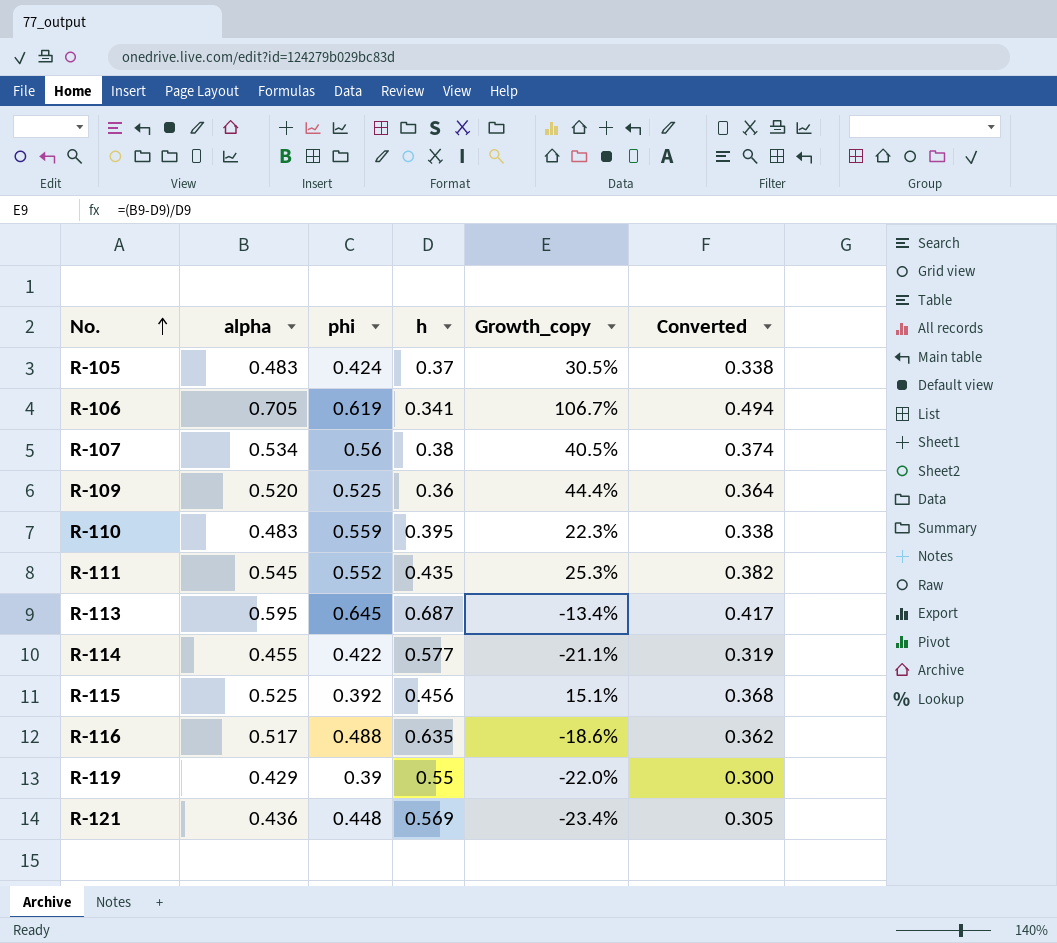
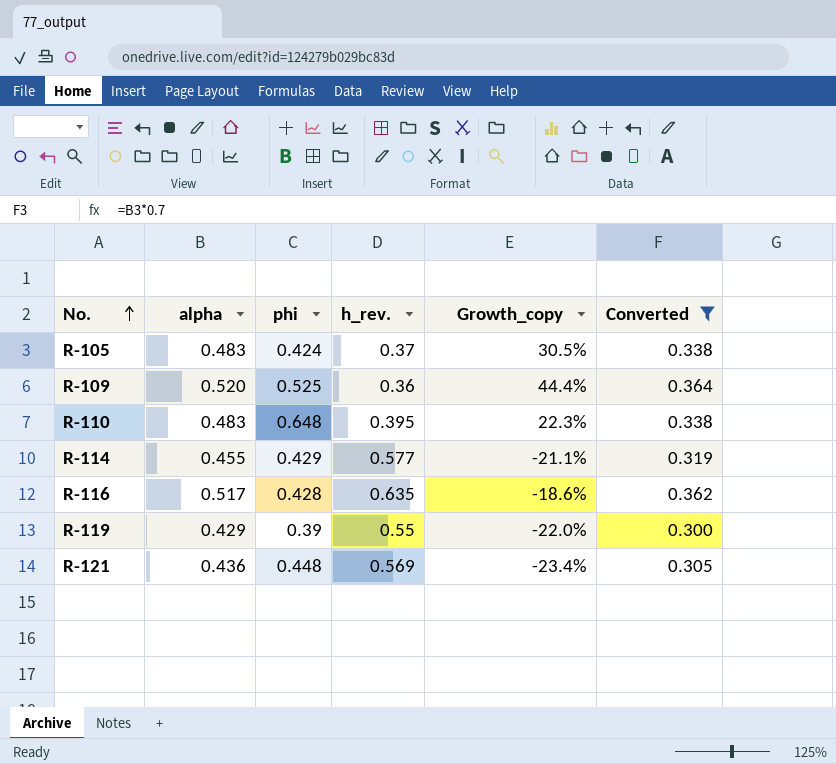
filter: none -> Converted <= 0.364
column name: h -> h_rev.
R-110 | phi: 0.559 -> 0.648
R-114 | phi: 0.422 -> 0.429
R-116 | phi: 0.488 -> 0.428

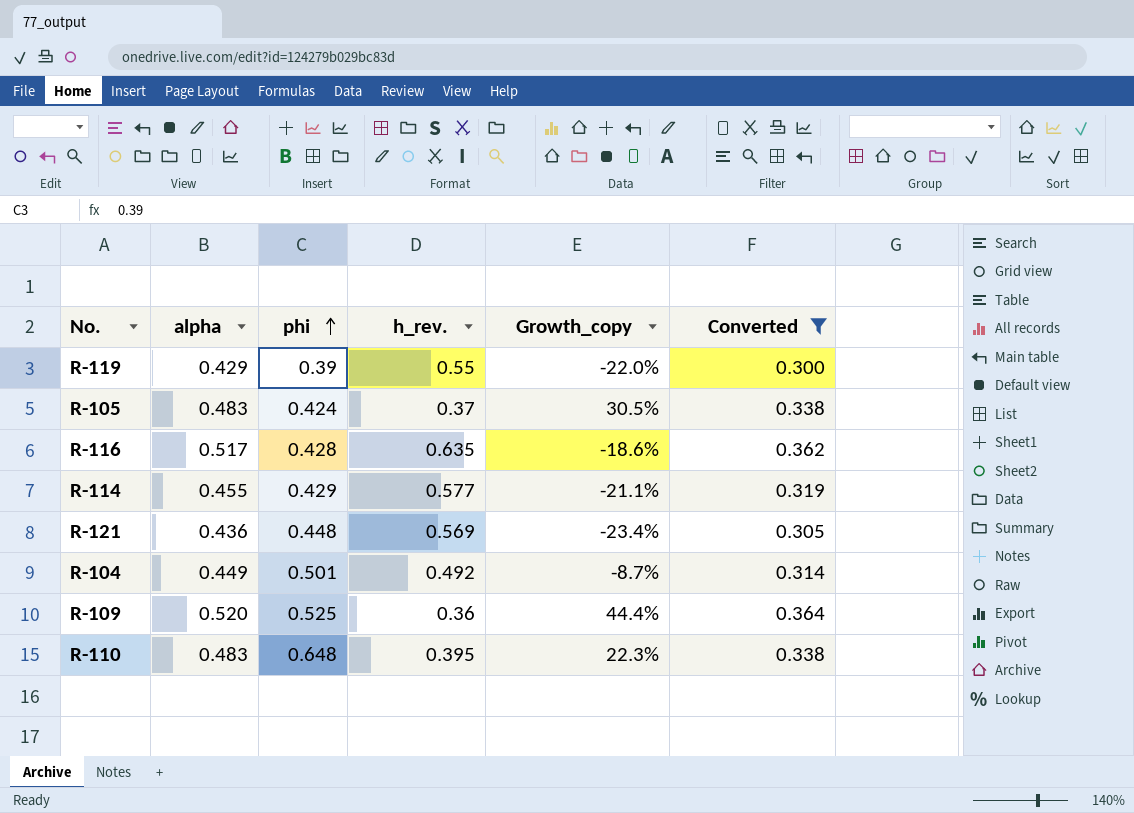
row order: No. ascending -> phi ascending
row R-104: none -> 0.449 | 0.501 | 0.492 | -8.7% | 0.314

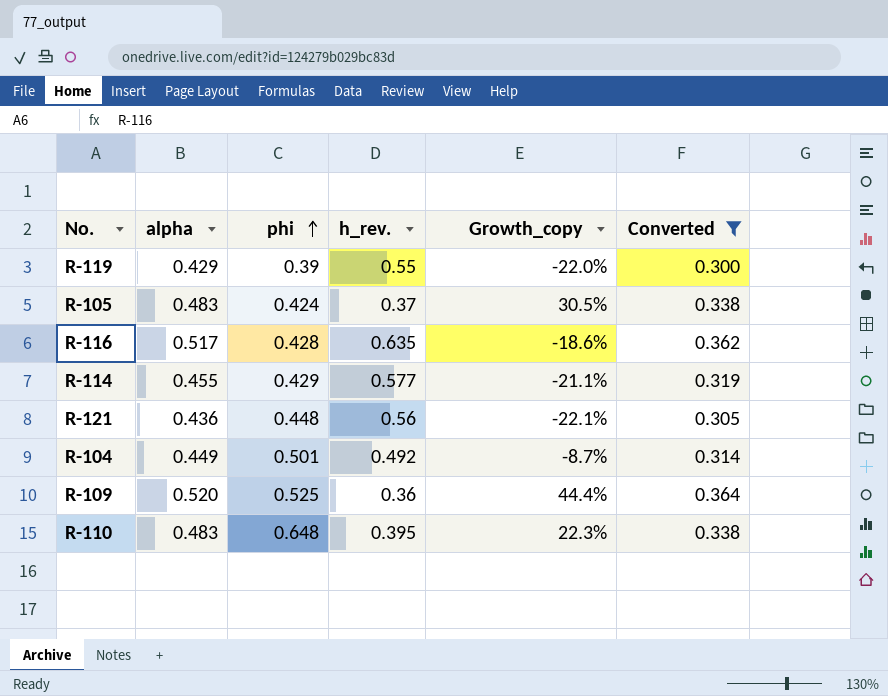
R-121 | h_rev.: 0.569 -> 0.56
R-121 | Growth_copy: -23.4% -> -22.1%

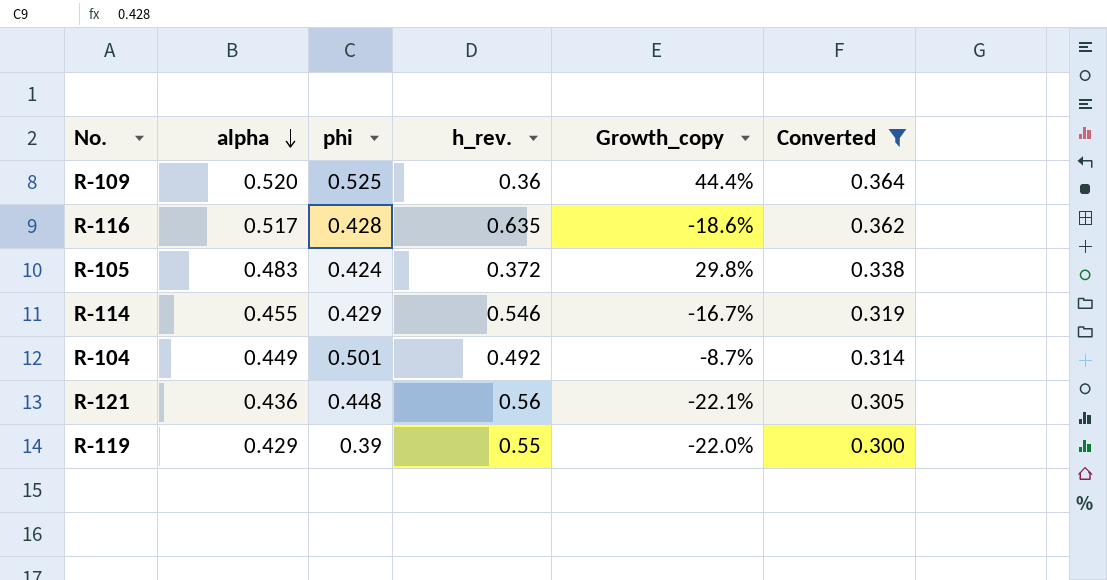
row order: phi ascending -> alpha descending
row R-110: 0.483 | 0.648 | 0.395 | 22.3% | 0.338 -> none
R-105 | h_rev.: 0.37 -> 0.372
R-105 | Growth_copy: 30.5% -> 29.8%
R-114 | h_rev.: 0.577 -> 0.546
R-114 | Growth_copy: -21.1% -> -16.7%

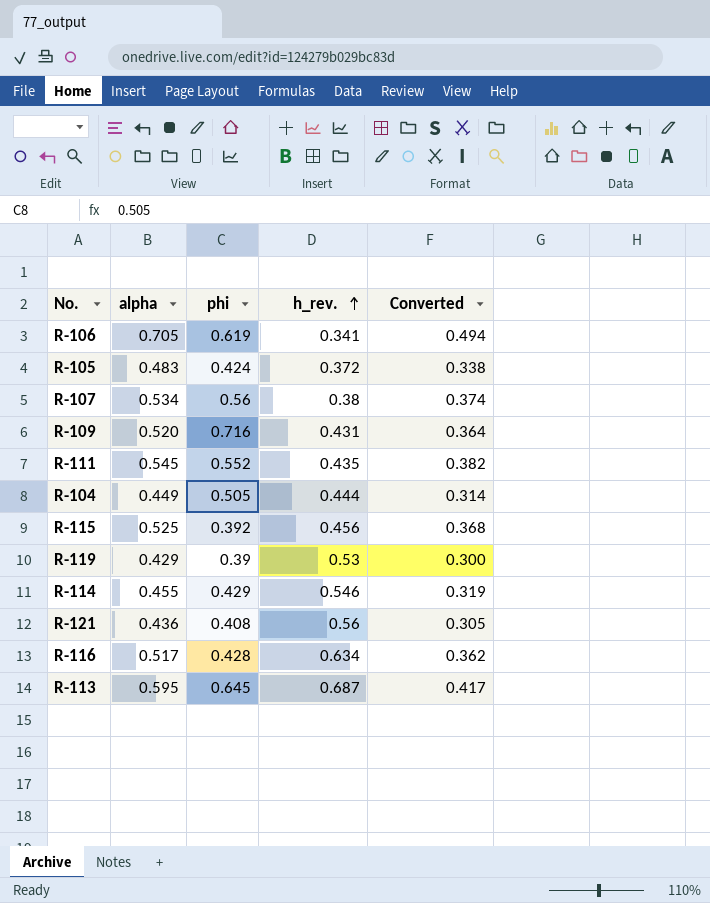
filter: Converted <= 0.364 -> none
row order: alpha descending -> h_rev. ascending
column Growth_copy | formula: ([alpha] - [h_rev.]) / [h_rev.] -> none
R-109 | phi: 0.525 -> 0.716
R-109 | h_rev.: 0.36 -> 0.431
R-104 | phi: 0.501 -> 0.505
R-104 | h_rev.: 0.492 -> 0.444
R-119 | h_rev.: 0.55 -> 0.53
R-121 | phi: 0.448 -> 0.408
R-116 | h_rev.: 0.635 -> 0.634

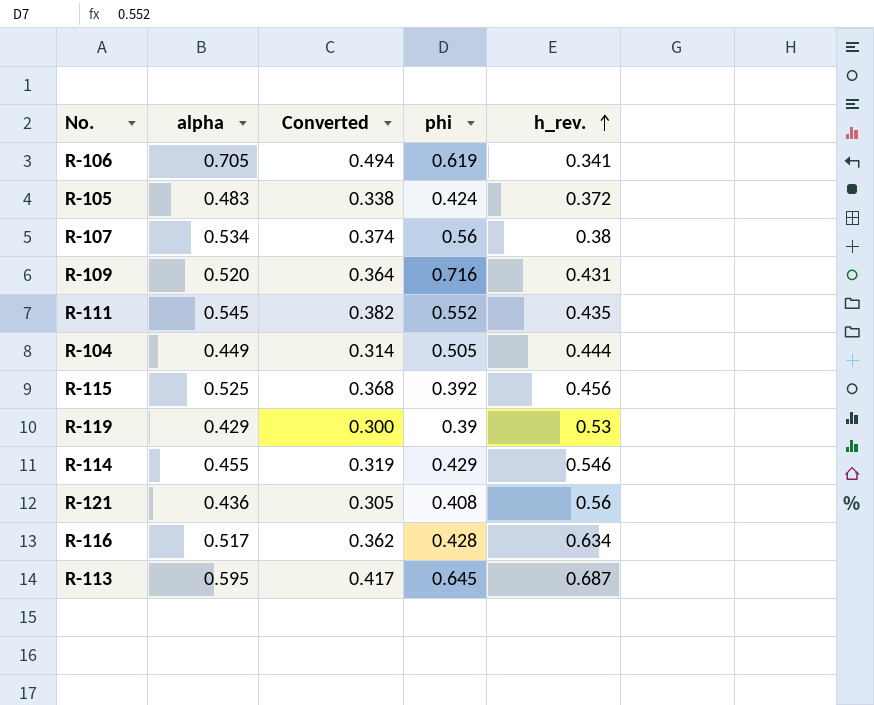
column Converted | position: 5 -> 3

